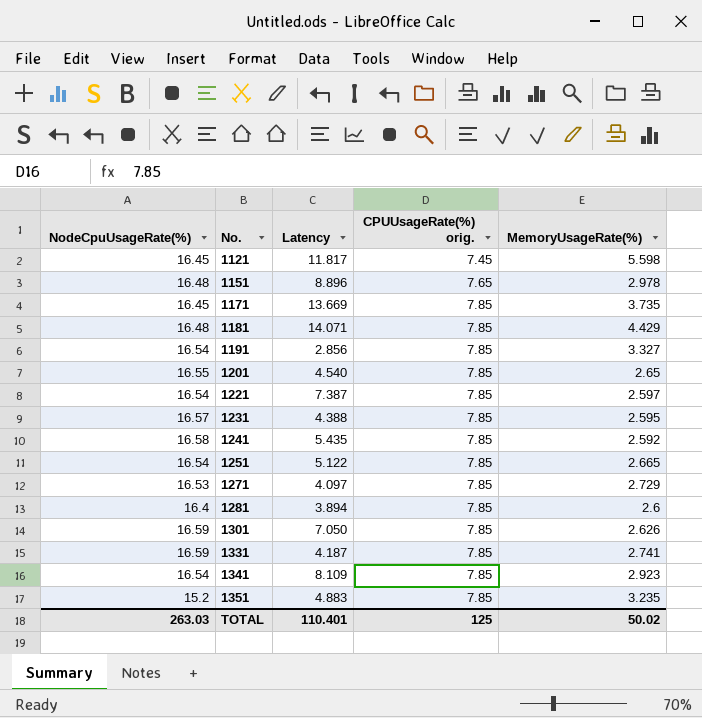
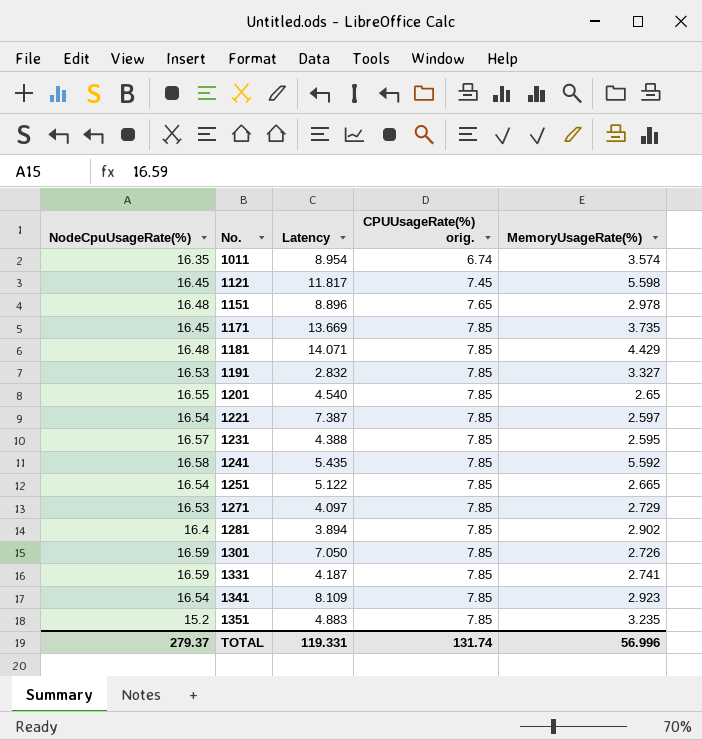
row 1011: none -> 16.35 | 8.954 | 6.74 | 3.574
1191 | NodeCpuUsageRate(%): 16.54 -> 16.53
1191 | Latency: 2.856 -> 2.832
1241 | MemoryUsageRate(%): 2.592 -> 5.592
1281 | MemoryUsageRate(%): 2.6 -> 2.902
1301 | MemoryUsageRate(%): 2.626 -> 2.726
TOTAL | NodeCpuUsageRate(%): 263.03 -> 279.37
TOTAL | Latency: 110.401 -> 119.331
TOTAL | CPUUsageRate(%) orig.: 125 -> 131.74
TOTAL | MemoryUsageRate(%): 50.02 -> 56.996

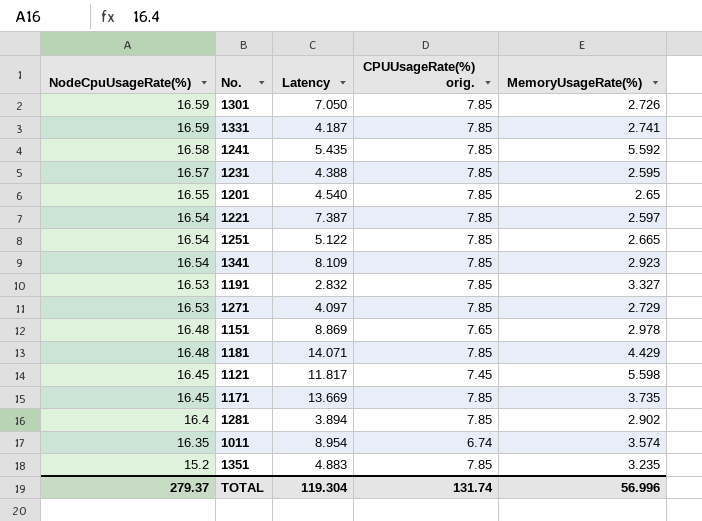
row order: No. ascending -> NodeCpuUsageRate(%) descending
1151 | Latency: 8.896 -> 8.869
TOTAL | Latency: 119.331 -> 119.304

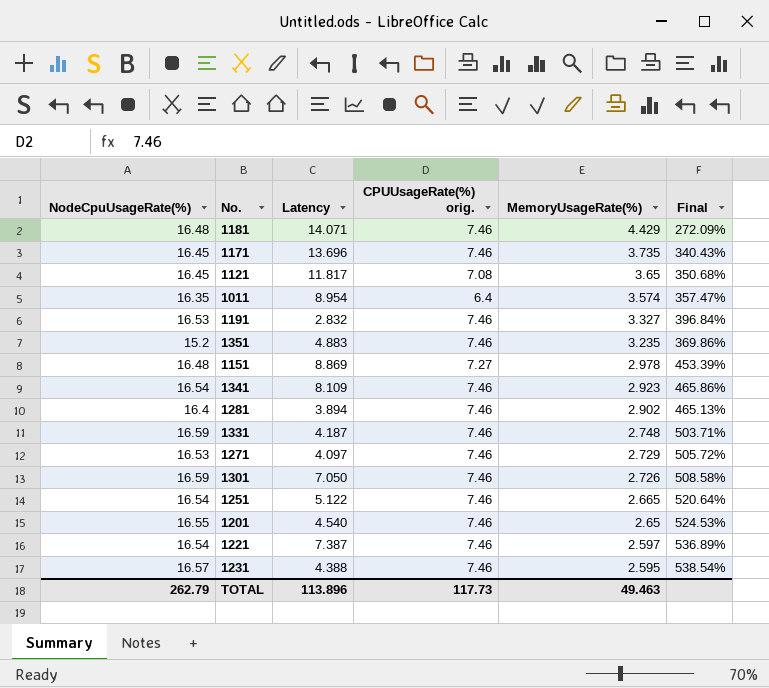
row order: NodeCpuUsageRate(%) descending -> MemoryUsageRate(%) descending
column Final | formula: none -> ([NodeCpuUsageRate(%)] - [MemoryUsageRate(%)]) / [MemoryUsageRate(%)]
row 1241: 16.58 | 5.435 | 7.85 | 5.592 -> none
1181 | CPUUsageRate(%) orig.: 7.85 -> 7.46
1171 | Latency: 13.669 -> 13.696
1171 | CPUUsageRate(%) orig.: 7.85 -> 7.46
1121 | CPUUsageRate(%) orig.: 7.45 -> 7.08
1121 | MemoryUsageRate(%): 5.598 -> 3.65
1011 | CPUUsageRate(%) orig.: 6.74 -> 6.4
1191 | CPUUsageRate(%) orig.: 7.85 -> 7.46
1351 | CPUUsageRate(%) orig.: 7.85 -> 7.46
1151 | CPUUsageRate(%) orig.: 7.65 -> 7.27
1341 | CPUUsageRate(%) orig.: 7.85 -> 7.46
1281 | CPUUsageRate(%) orig.: 7.85 -> 7.46
1331 | CPUUsageRate(%) orig.: 7.85 -> 7.46
1331 | MemoryUsageRate(%): 2.741 -> 2.748
1271 | CPUUsageRate(%) orig.: 7.85 -> 7.46
1301 | CPUUsageRate(%) orig.: 7.85 -> 7.46
1251 | CPUUsageRate(%) orig.: 7.85 -> 7.46
1201 | CPUUsageRate(%) orig.: 7.85 -> 7.46
1221 | CPUUsageRate(%) orig.: 7.85 -> 7.46
1231 | CPUUsageRate(%) orig.: 7.85 -> 7.46
TOTAL | NodeCpuUsageRate(%): 279.37 -> 262.79
TOTAL | Latency: 119.304 -> 113.896
TOTAL | CPUUsageRate(%) orig.: 131.74 -> 117.73
TOTAL | MemoryUsageRate(%): 56.996 -> 49.463

